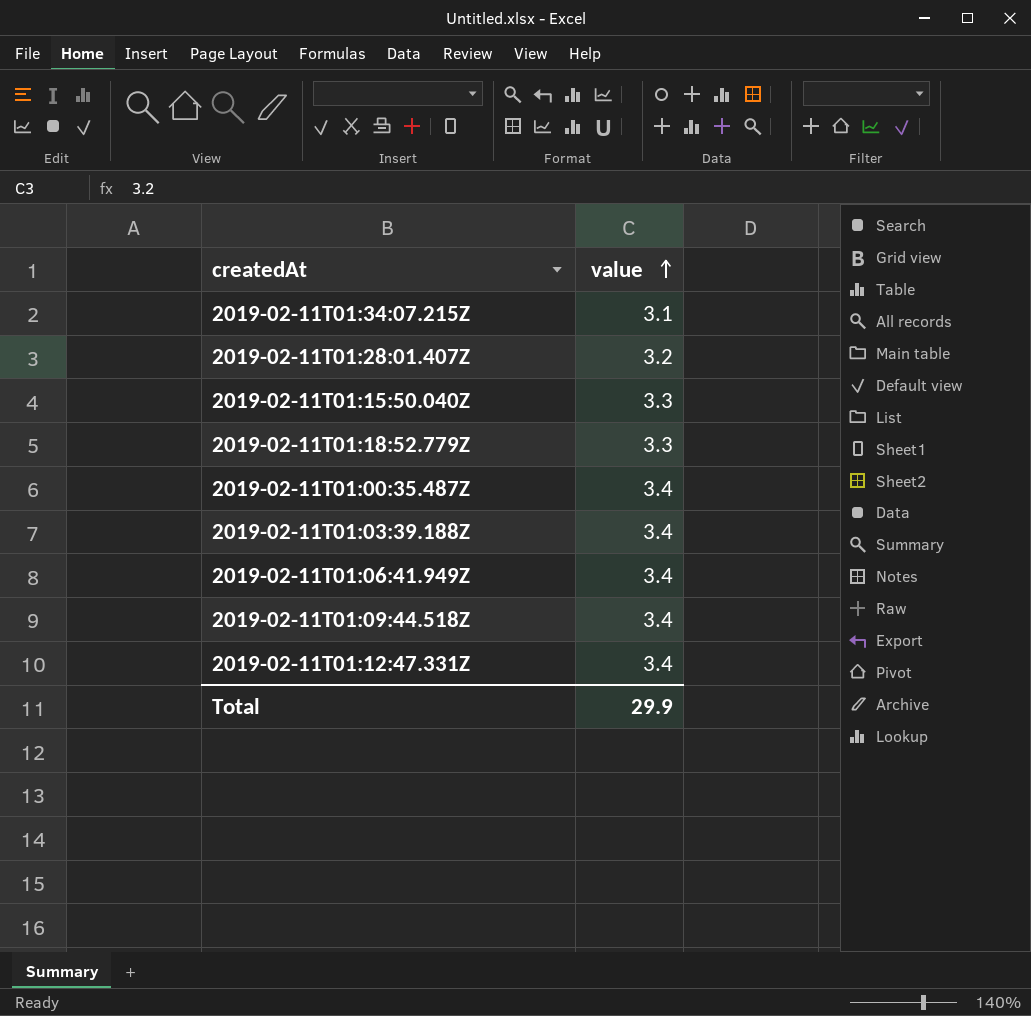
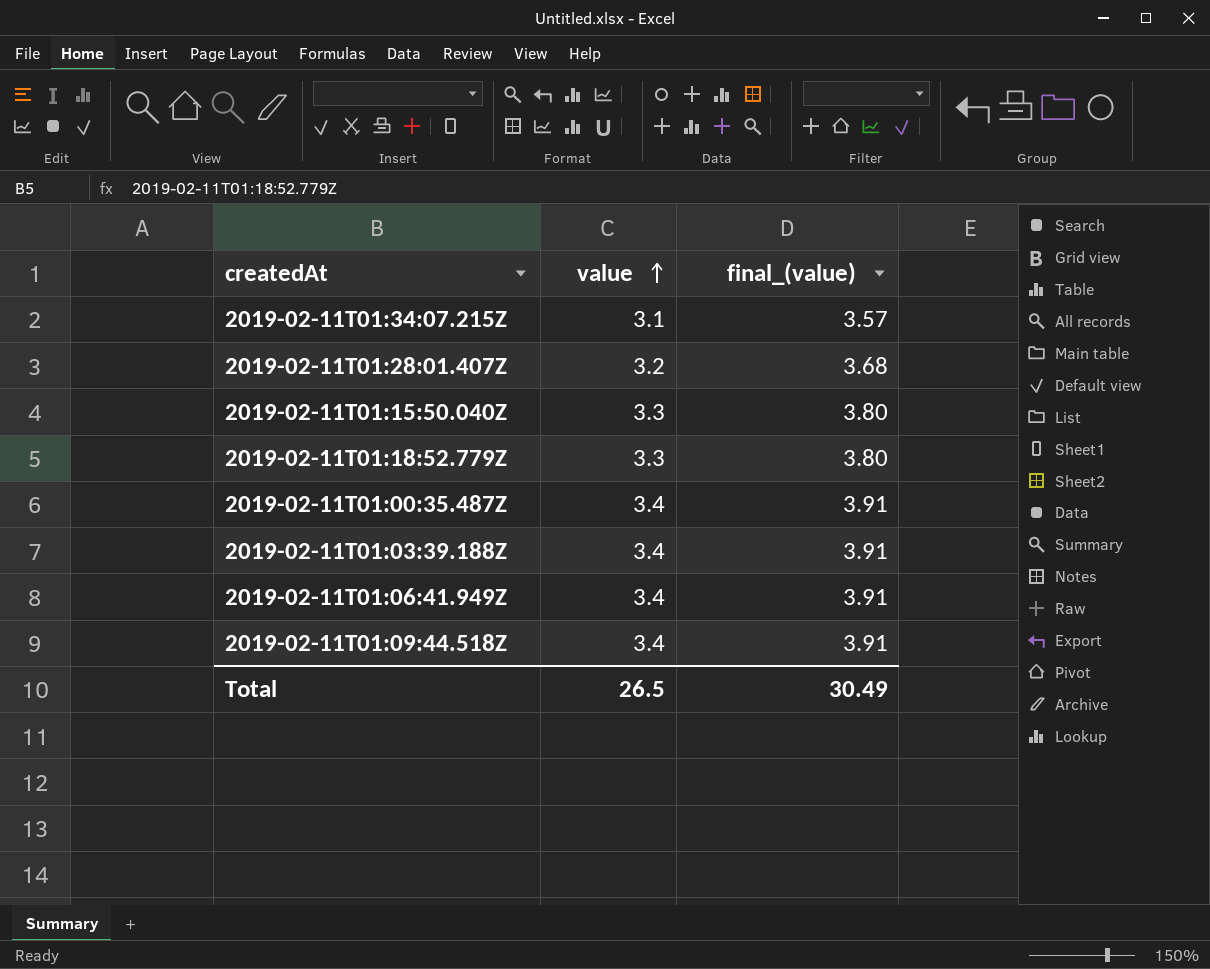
column final_(value) | formula: none -> [value] * 1.15
row 2019-02-11T01:12:47.331Z: 3.4 -> none
Total | value: 29.9 -> 26.5

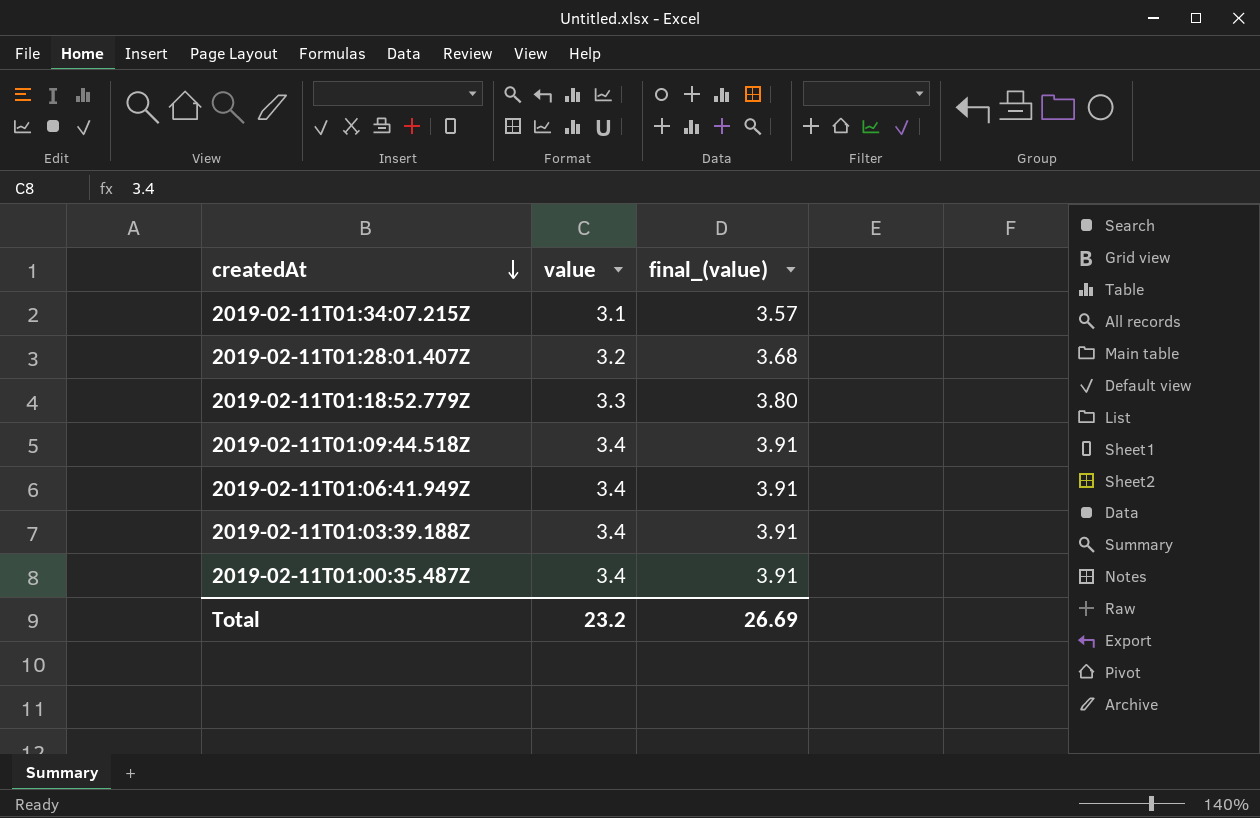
row order: value ascending -> createdAt descending
row 2019-02-11T01:15:50.040Z: 3.3 | 3.80 -> none
Total | value: 26.5 -> 23.2
Total | final_(value): 30.49 -> 26.69

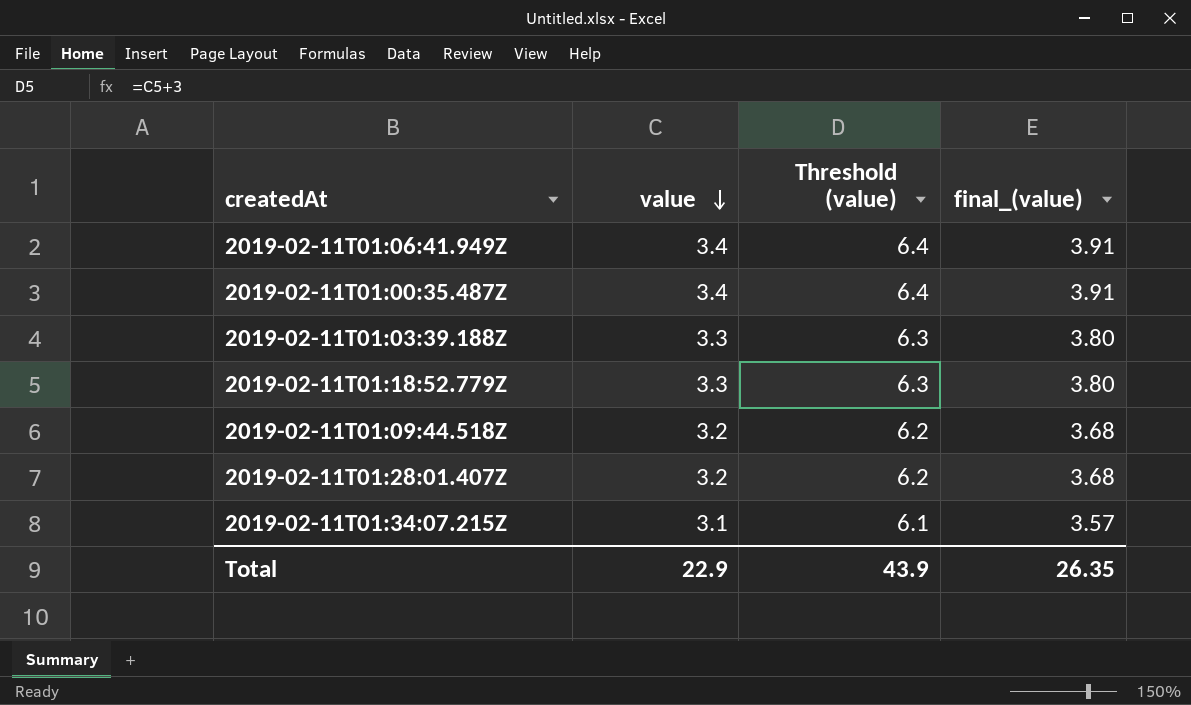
row order: createdAt descending -> value descending
column Threshold (value) | formula: none -> [value] + 3
2019-02-11T01:03:39.188Z | value: 3.4 -> 3.3
2019-02-11T01:03:39.188Z | final_(value): 3.91 -> 3.80
2019-02-11T01:09:44.518Z | value: 3.4 -> 3.2
2019-02-11T01:09:44.518Z | final_(value): 3.91 -> 3.68
Total | value: 23.2 -> 22.9
Total | final_(value): 26.69 -> 26.35

